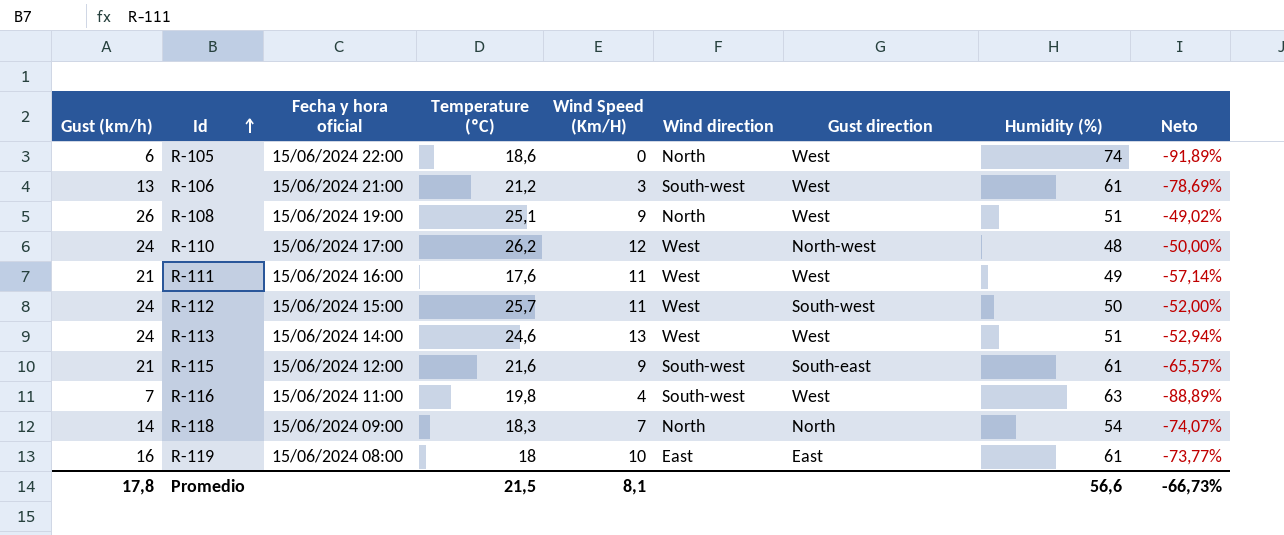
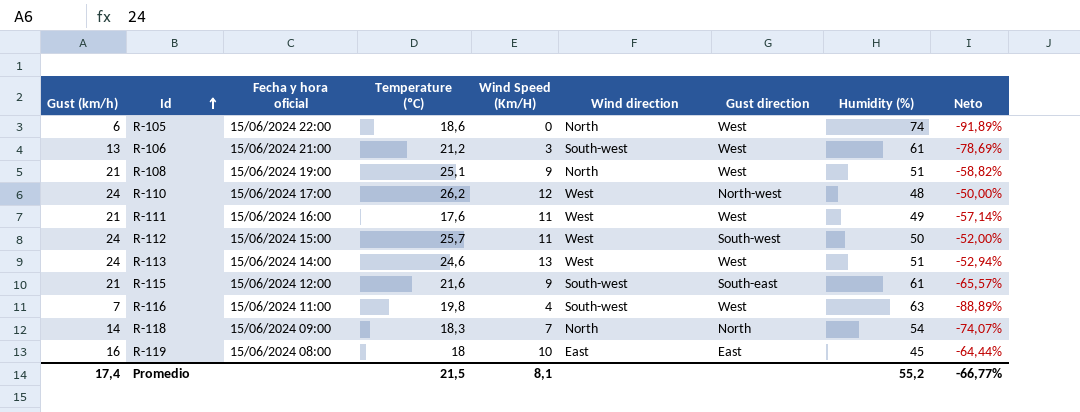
R-108 | Gust (km/h): 26 -> 21
R-108 | Neto: -49,02% -> -58,82%
R-119 | Humidity (%): 61 -> 45
R-119 | Neto: -73,77% -> -64,44%
Promedio | Gust (km/h): 17,8 -> 17,4
Promedio | Humidity (%): 56,6 -> 55,2
Promedio | Neto: -66,73% -> -66,77%

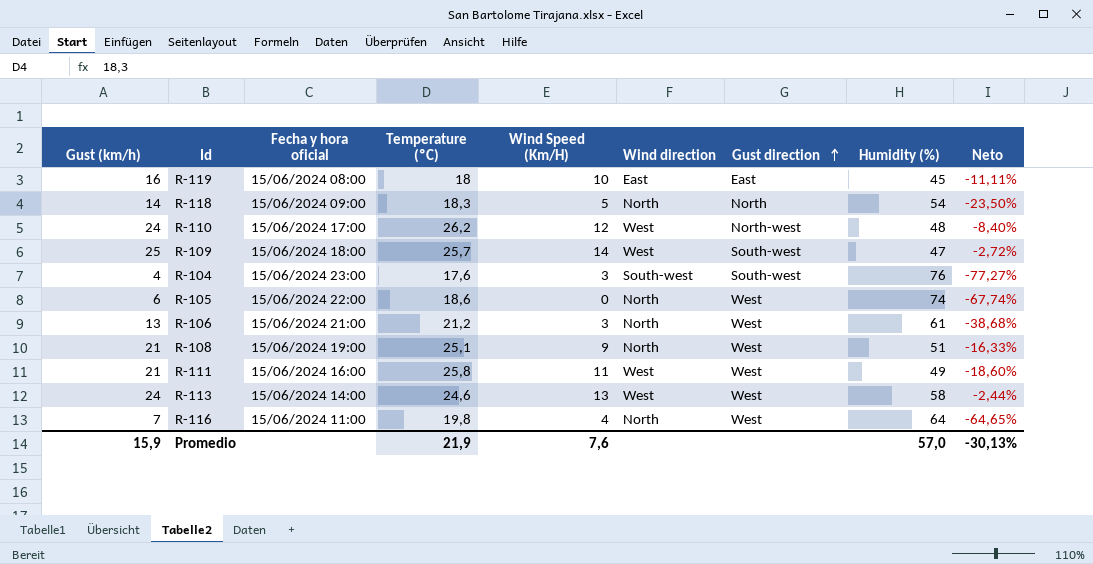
row order: Id ascending -> Gust direction ascending
column Neto | formula: ([Gust (km/h)] - [Humidity (%)]) / [Humidity (%)] -> ([Gust (km/h)] - [Temperature (ºC)]) / [Temperature (ºC)]
row R-112: 24 | 15/06/2024 15:00 | 25,7 | 11 | West | South-west | 50 | -52,00% -> none
row R-115: 21 | 15/06/2024 12:00 | 21,6 | 9 | South-west | South-east | 61 | -65,57% -> none
R-118 | Wind Speed (Km/H): 7 -> 5
row R-109: none -> 25 | 15/06/2024 18:00 | 25,7 | 14 | West | South-west | 47 | -2,72%
row R-104: none -> 4 | 15/06/2024 23:00 | 17,6 | 3 | South-west | South-west | 76 | -77,27%
R-106 | Wind direction: South-west -> North
R-111 | Temperature (ºC): 17,6 -> 25,8
R-113 | Humidity (%): 51 -> 58
R-116 | Wind direction: South-west -> North
R-116 | Humidity (%): 63 -> 64
Promedio | Gust (km/h): 17,4 -> 15,9
Promedio | Temperature (ºC): 21,5 -> 21,9
Promedio | Wind Speed (Km/H): 8,1 -> 7,6
Promedio | Humidity (%): 55,2 -> 57,0
Promedio | Neto: -66,77% -> -30,13%

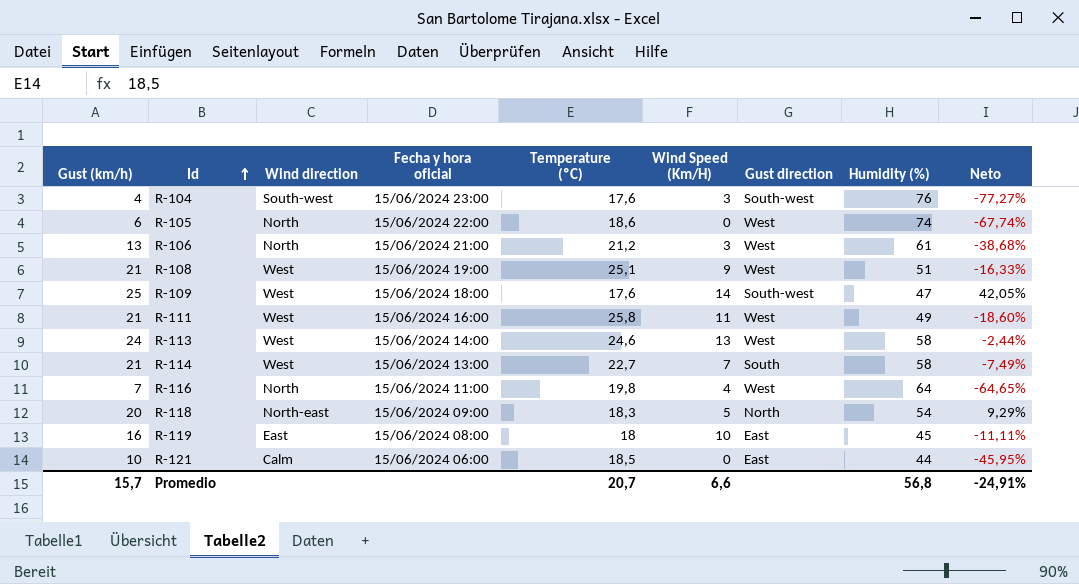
row order: Gust direction ascending -> Id ascending
column Wind direction | position: 6 -> 3
row R-110: 24 | 15/06/2024 17:00 | 26,2 | 12 | West | North-west | 48 | -8,40% -> none
R-108 | Wind direction: North -> West
R-109 | Temperature (ºC): 25,7 -> 17,6
R-109 | Neto: -2,72% -> 42,05%
row R-114: none -> 21 | West | 15/06/2024 13:00 | 22,7 | 7 | South | 58 | -7,49%
R-118 | Gust (km/h): 14 -> 20
R-118 | Wind direction: North -> North-east
R-118 | Neto: -23,50% -> 9,29%
row R-121: none -> 10 | Calm | 15/06/2024 06:00 | 18,5 | 0 | East | 44 | -45,95%
Promedio | Gust (km/h): 15,9 -> 15,7
Promedio | Temperature (ºC): 21,9 -> 20,7
Promedio | Wind Speed (Km/H): 7,6 -> 6,6
Promedio | Humidity (%): 57,0 -> 56,8
Promedio | Neto: -30,13% -> -24,91%

